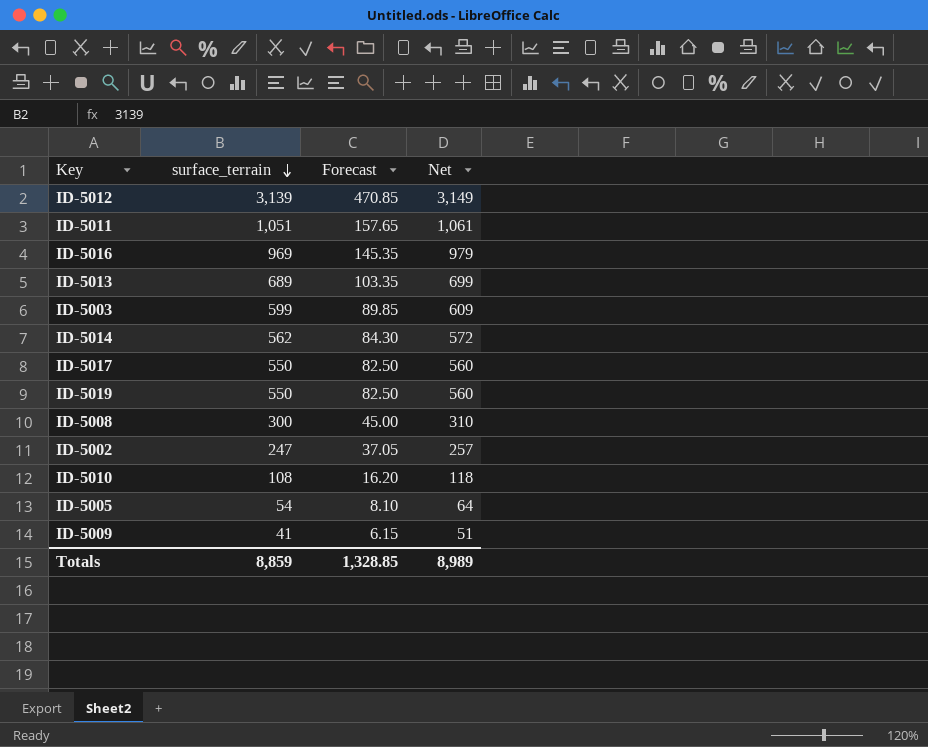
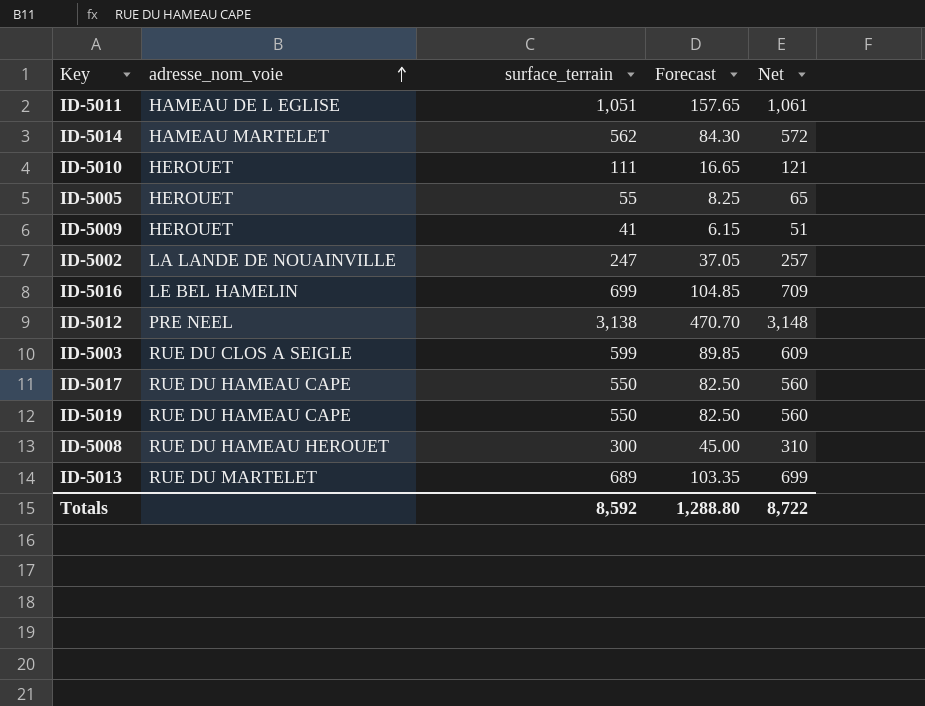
row order: surface_terrain descending -> adresse_nom_voie ascending
column adresse_nom_voie | position: none -> 2
ID-5010 | surface_terrain: 108 -> 111
ID-5010 | Forecast: 16.20 -> 16.65
ID-5010 | Net: 118 -> 121
ID-5005 | surface_terrain: 54 -> 55
ID-5005 | Forecast: 8.10 -> 8.25
ID-5005 | Net: 64 -> 65
ID-5016 | surface_terrain: 969 -> 699
ID-5016 | Forecast: 145.35 -> 104.85
ID-5016 | Net: 979 -> 709
ID-5012 | surface_terrain: 3,139 -> 3,138
ID-5012 | Forecast: 470.85 -> 470.70
ID-5012 | Net: 3,149 -> 3,148
Totals | surface_terrain: 8,859 -> 8,592
Totals | Forecast: 1,328.85 -> 1,288.80
Totals | Net: 8,989 -> 8,722

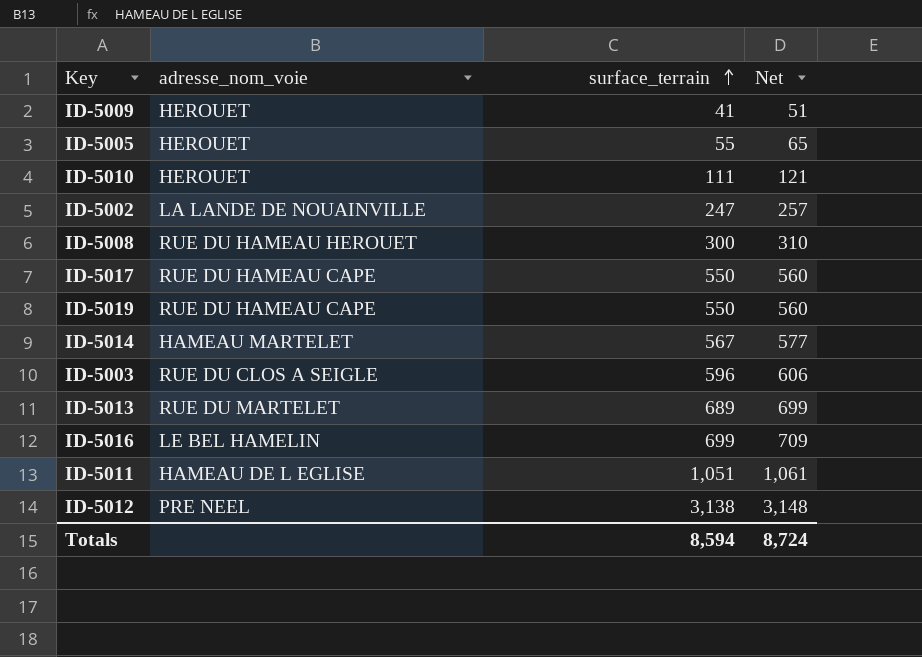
row order: adresse_nom_voie ascending -> surface_terrain ascending
column Forecast | formula: [surface_terrain] * 0.15 -> none
ID-5014 | surface_terrain: 562 -> 567
ID-5014 | Net: 572 -> 577
ID-5003 | surface_terrain: 599 -> 596
ID-5003 | Net: 609 -> 606
Totals | surface_terrain: 8,592 -> 8,594
Totals | Net: 8,722 -> 8,724

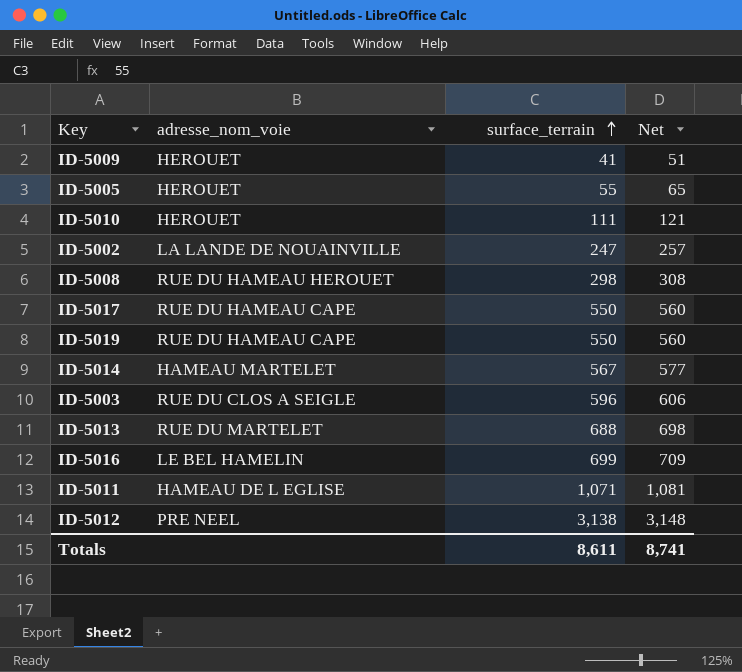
ID-5008 | surface_terrain: 300 -> 298
ID-5008 | Net: 310 -> 308
ID-5013 | surface_terrain: 689 -> 688
ID-5013 | Net: 699 -> 698
ID-5011 | surface_terrain: 1,051 -> 1,071
ID-5011 | Net: 1,061 -> 1,081
Totals | surface_terrain: 8,594 -> 8,611
Totals | Net: 8,724 -> 8,741

